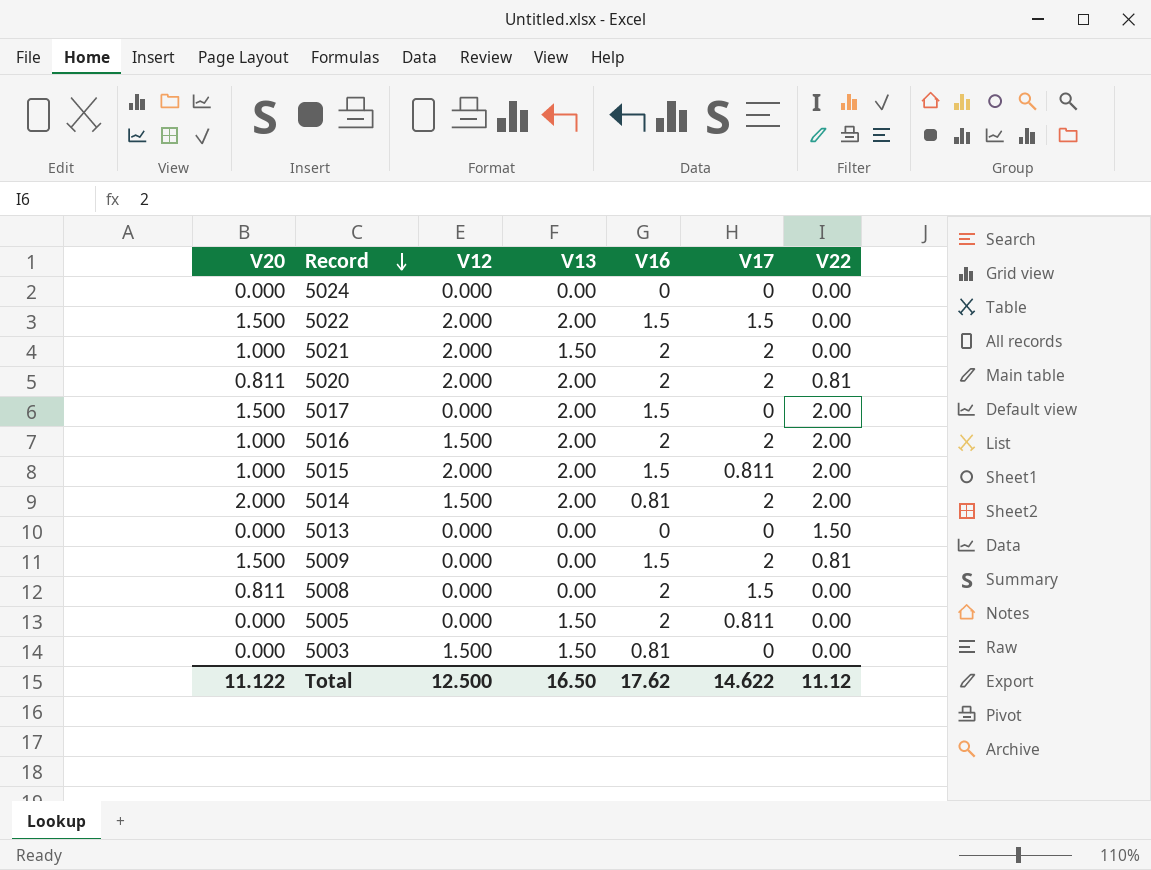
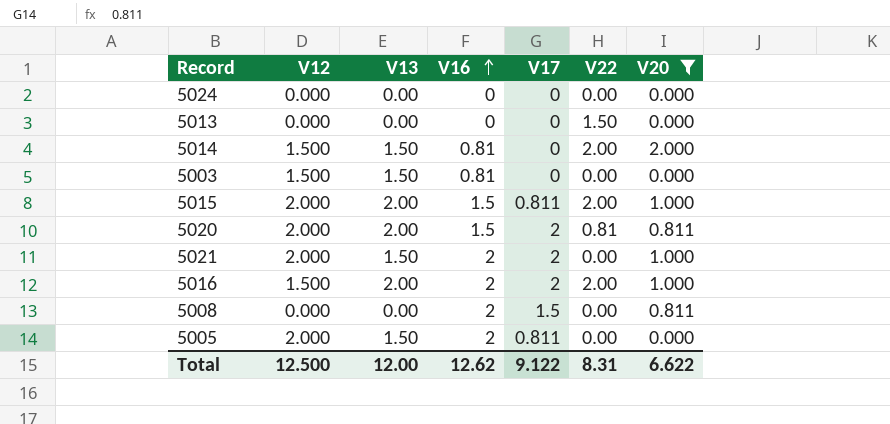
filter: none -> V20 != 1.500
row order: Record descending -> V16 ascending
column V20 | position: 1 -> 7
5014 | V13: 2.00 -> 1.50
5014 | V17: 2 -> 0
5020 | V16: 2 -> 1.5
5005 | V12: 0.000 -> 2.000
Total | V13: 16.50 -> 12.00
Total | V16: 17.62 -> 12.62
Total | V17: 14.622 -> 9.122
Total | V22: 11.12 -> 8.31
Total | V20: 11.122 -> 6.622

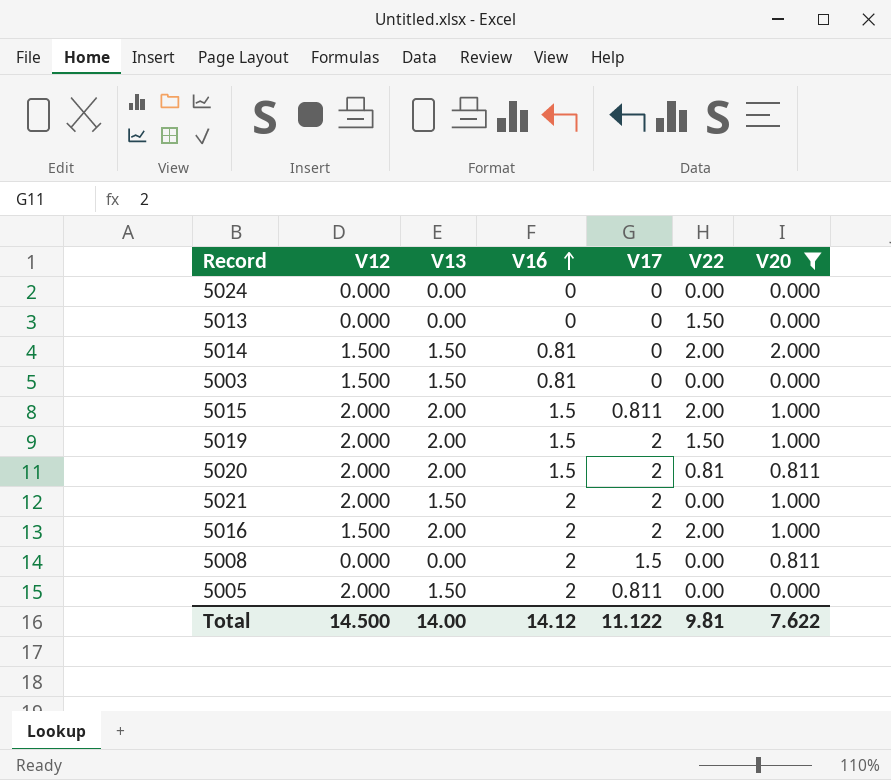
row 5019: none -> 2.000 | 2.00 | 1.5 | 2 | 1.50 | 1.000
Total | V12: 12.500 -> 14.500
Total | V13: 12.00 -> 14.00
Total | V16: 12.62 -> 14.12
Total | V17: 9.122 -> 11.122
Total | V22: 8.31 -> 9.81
Total | V20: 6.622 -> 7.622

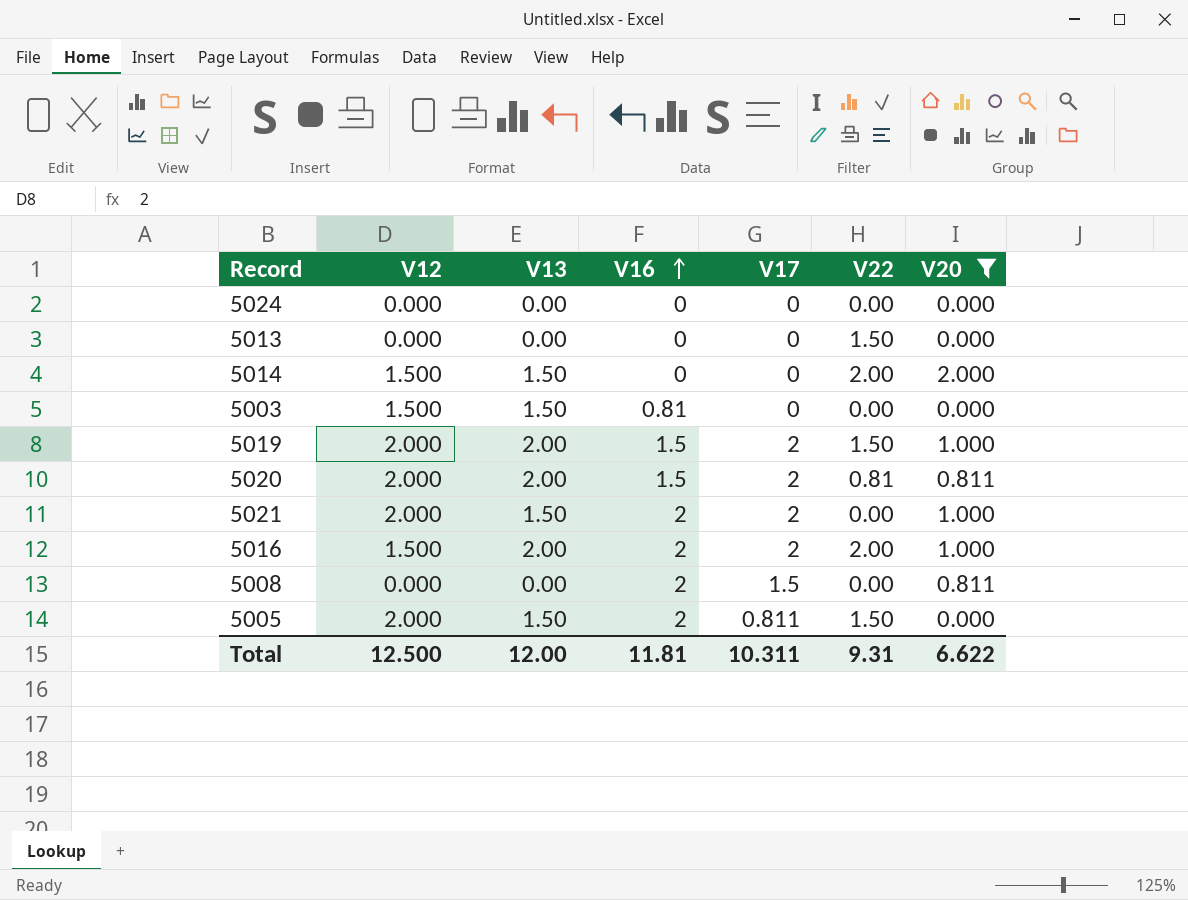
row 5015: 2.000 | 2.00 | 1.5 | 0.811 | 2.00 | 1.000 -> none
5014 | V16: 0.81 -> 0
5005 | V22: 0.00 -> 1.50
Total | V12: 14.500 -> 12.500
Total | V13: 14.00 -> 12.00
Total | V16: 14.12 -> 11.81
Total | V17: 11.122 -> 10.311
Total | V22: 9.81 -> 9.31
Total | V20: 7.622 -> 6.622

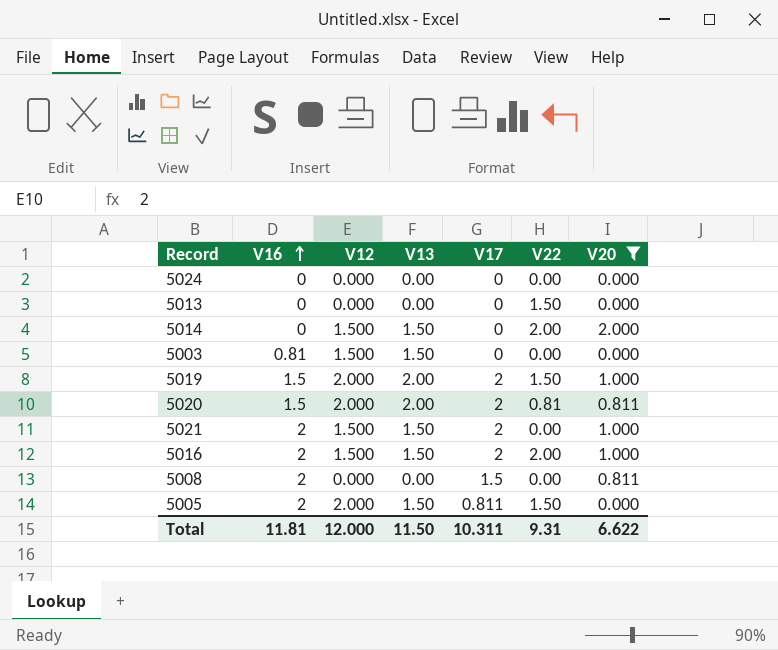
column V16 | position: 4 -> 2
5021 | V12: 2.000 -> 1.500
5016 | V13: 2.00 -> 1.50
Total | V12: 12.500 -> 12.000
Total | V13: 12.00 -> 11.50

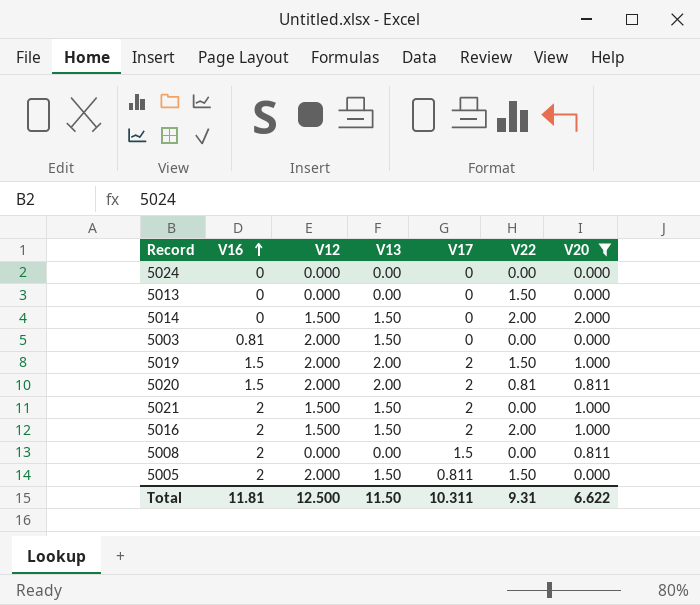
5003 | V12: 1.500 -> 2.000
Total | V12: 12.000 -> 12.500

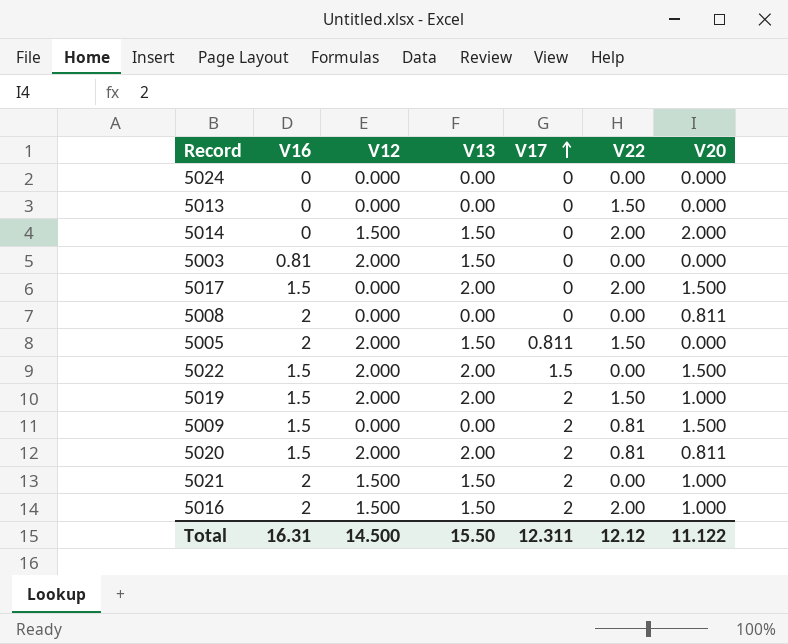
filter: V20 != 1.500 -> none
row order: V16 ascending -> V17 ascending
5008 | V17: 1.5 -> 0
Total | V16: 11.81 -> 16.31
Total | V12: 12.500 -> 14.500
Total | V13: 11.50 -> 15.50
Total | V17: 10.311 -> 12.311
Total | V22: 9.31 -> 12.12
Total | V20: 6.622 -> 11.122

